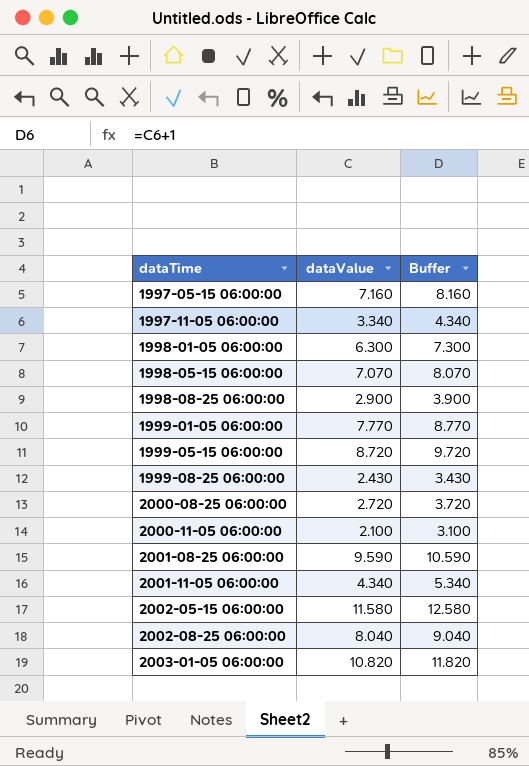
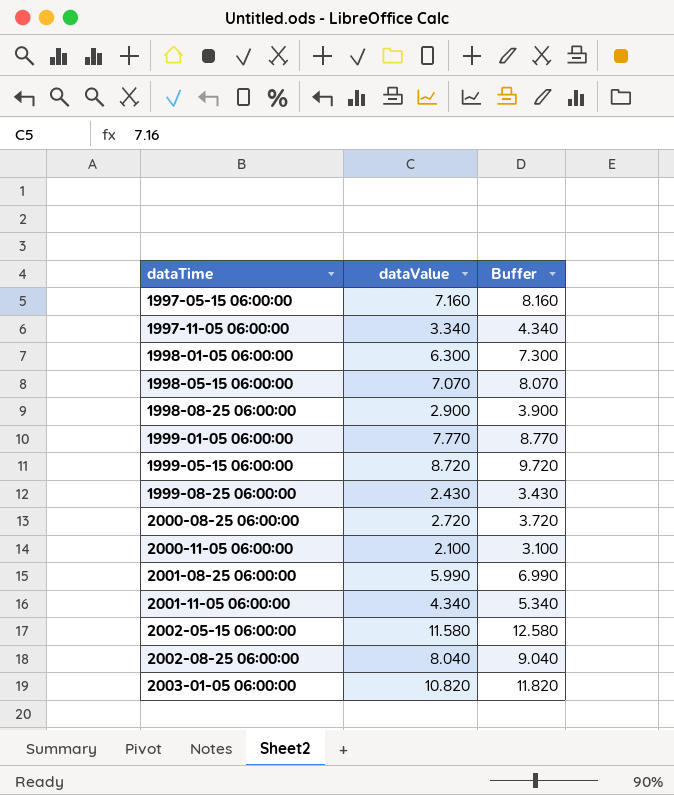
2001-08-25 06:00:00 | dataValue: 9.590 -> 5.990
2001-08-25 06:00:00 | Buffer: 10.590 -> 6.990

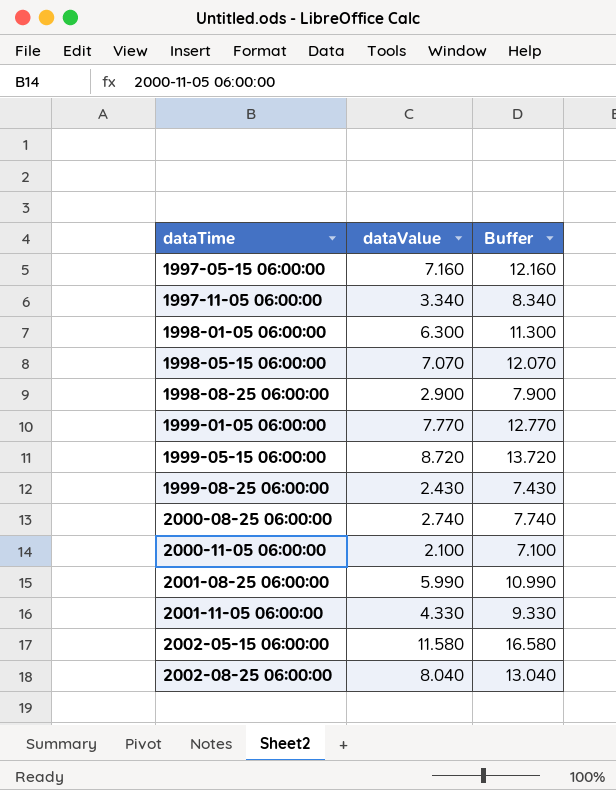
column Buffer | formula: [dataValue] + 1 -> [dataValue] + 5
row 2003-01-05 06:00:00: 10.820 | 11.820 -> none
2000-08-25 06:00:00 | dataValue: 2.720 -> 2.740
2001-11-05 06:00:00 | dataValue: 4.340 -> 4.330

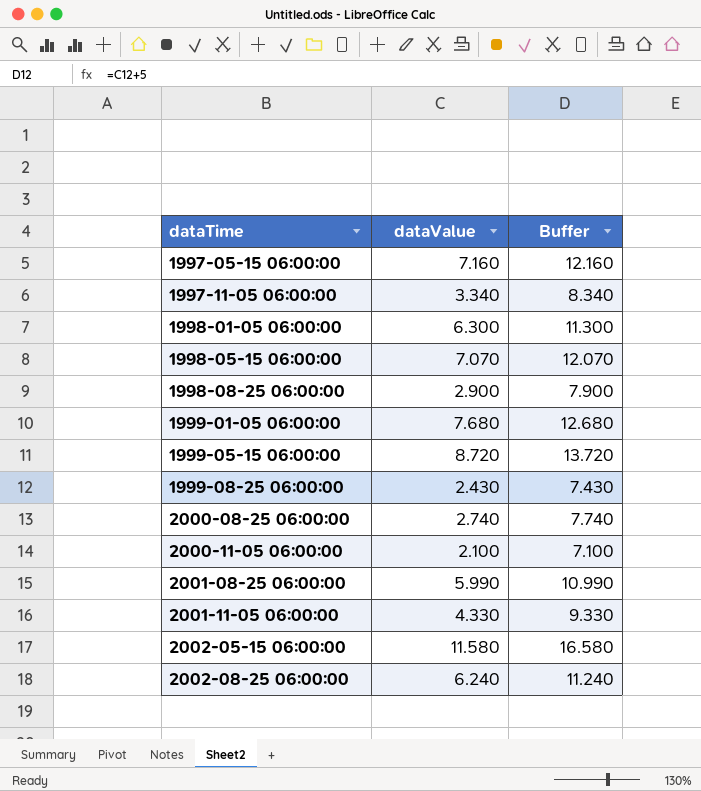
1999-01-05 06:00:00 | dataValue: 7.770 -> 7.680
1999-01-05 06:00:00 | Buffer: 12.770 -> 12.680
2002-08-25 06:00:00 | dataValue: 8.040 -> 6.240
2002-08-25 06:00:00 | Buffer: 13.040 -> 11.240

